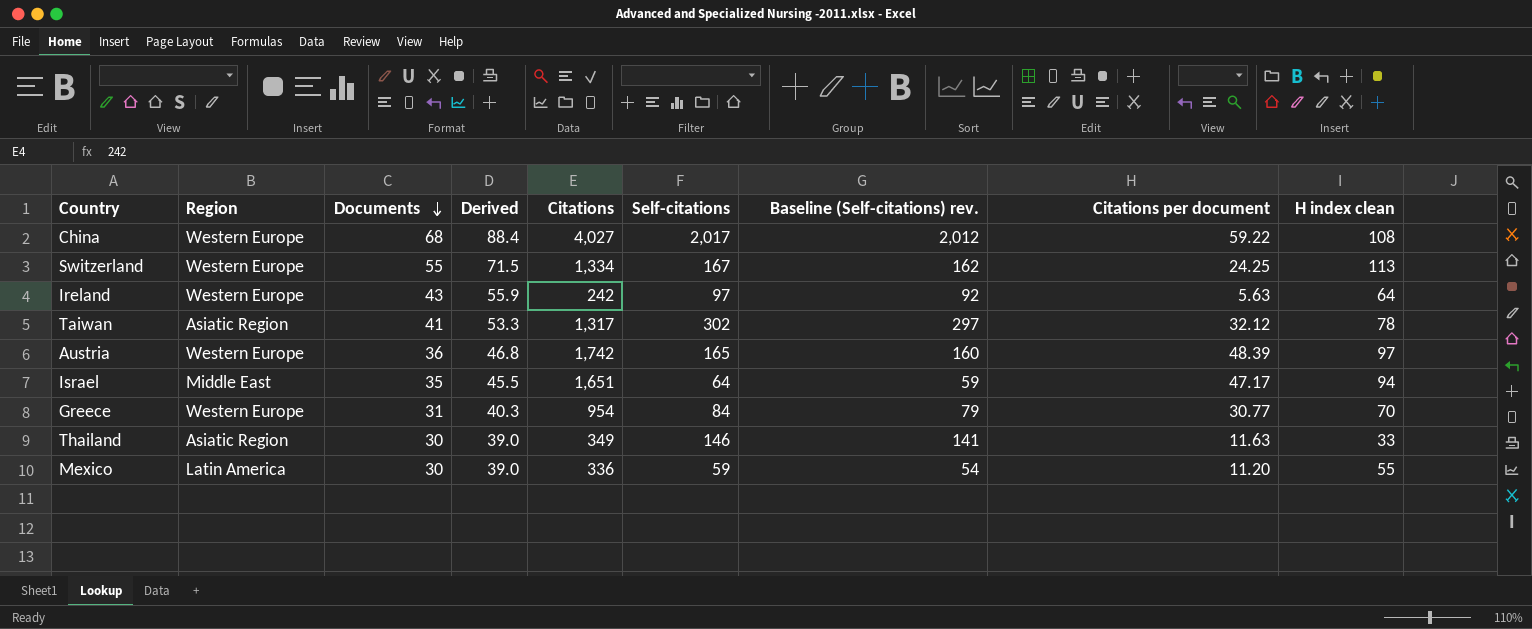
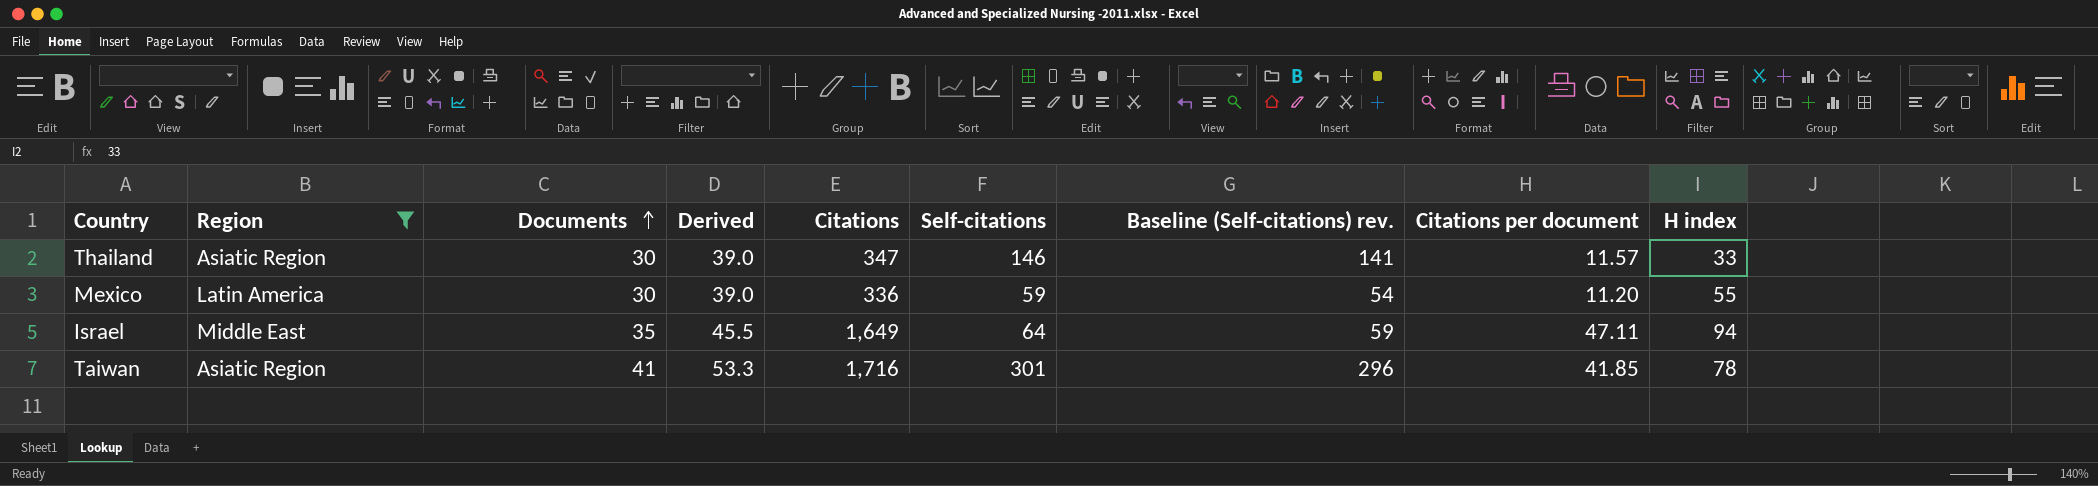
filter: none -> Region != Western Europe
row order: Documents descending -> Documents ascending
column name: H index clean -> H index
Thailand | Citations: 349 -> 347
Thailand | Citations per document: 11.63 -> 11.57
Israel | Citations: 1,651 -> 1,649
Israel | Citations per document: 47.17 -> 47.11
Taiwan | Citations: 1,317 -> 1,716
Taiwan | Self-citations: 302 -> 301
Taiwan | Baseline (Self-citations) rev.: 297 -> 296
Taiwan | Citations per document: 32.12 -> 41.85

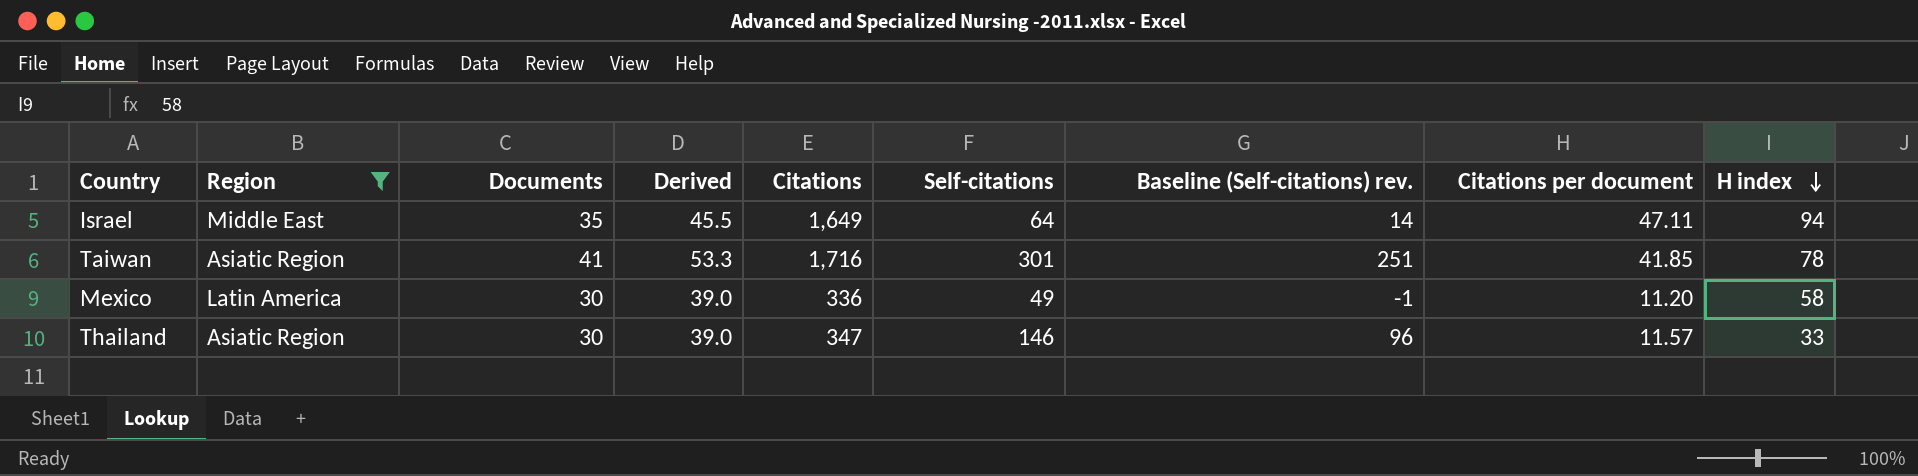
row order: Documents ascending -> H index descending
column Baseline (Self-citations) rev. | formula: [Self-citations] - 5 -> [Self-citations] - 50
Mexico | Self-citations: 59 -> 49
Mexico | H index: 55 -> 58

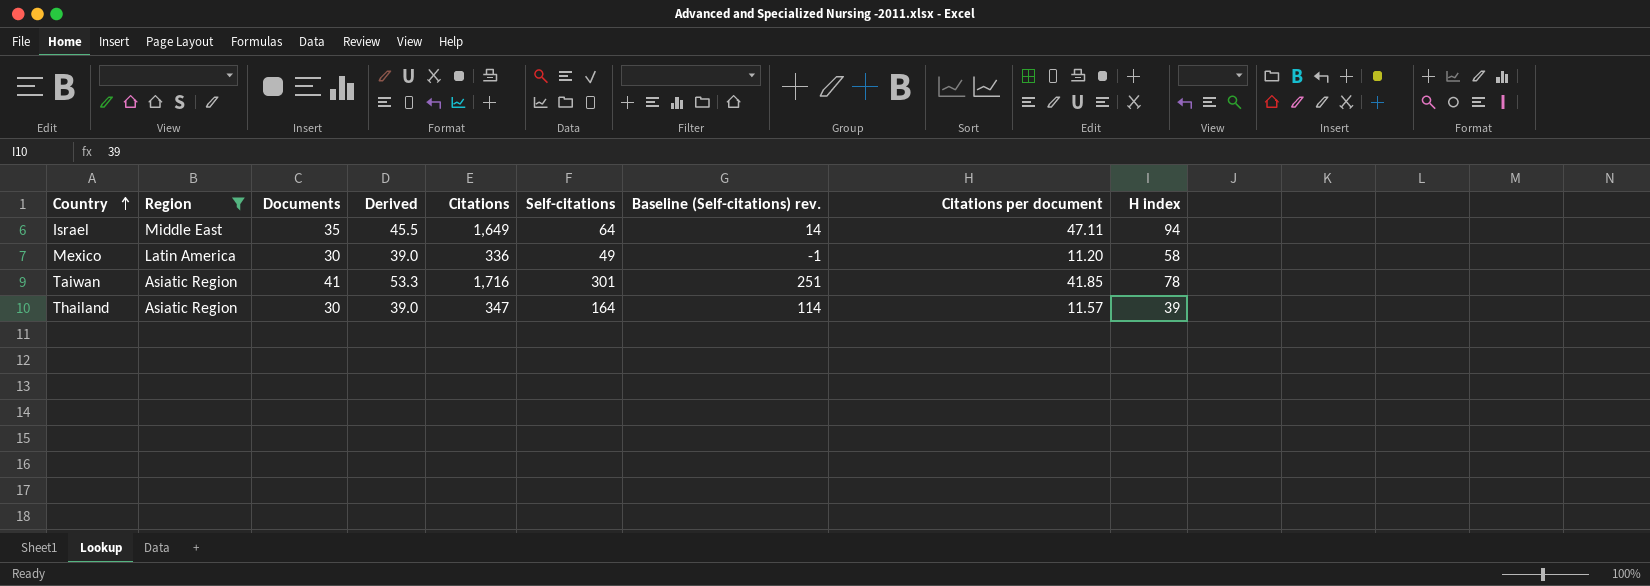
row order: H index descending -> Country ascending
Thailand | Self-citations: 146 -> 164
Thailand | Baseline (Self-citations) rev.: 96 -> 114
Thailand | H index: 33 -> 39

